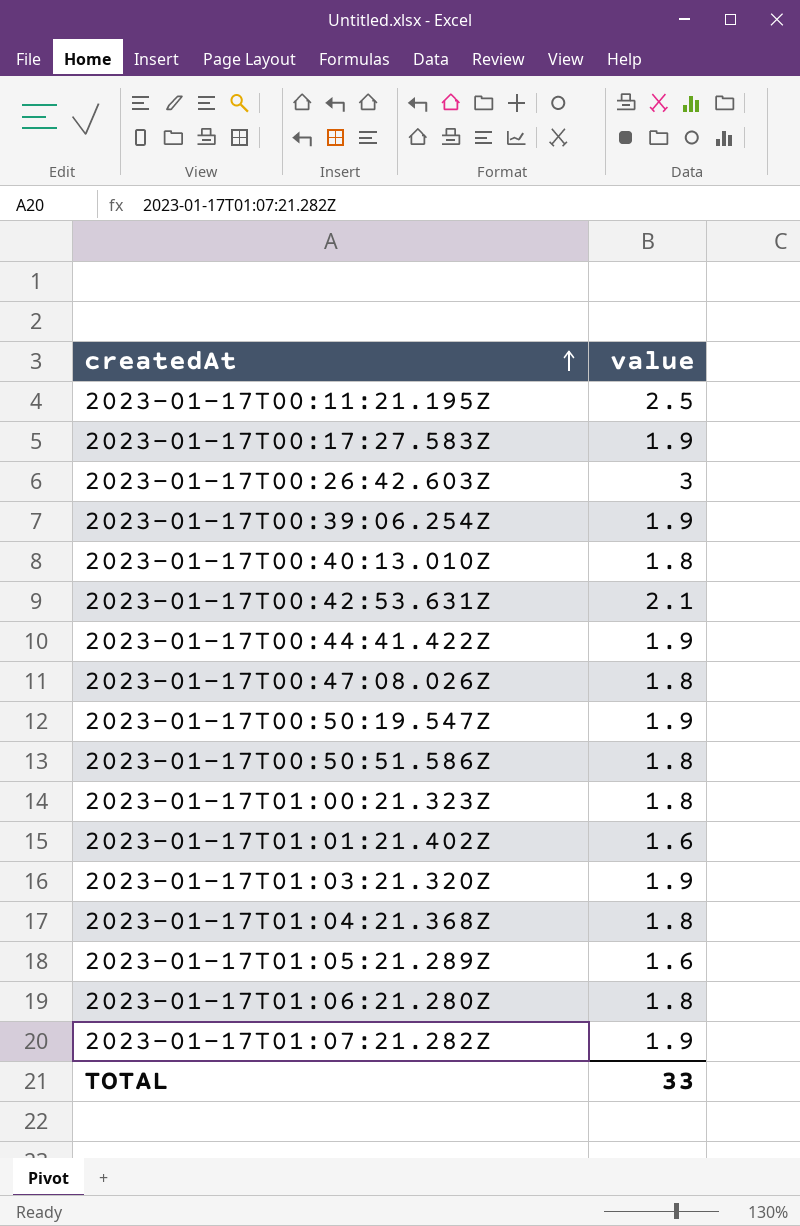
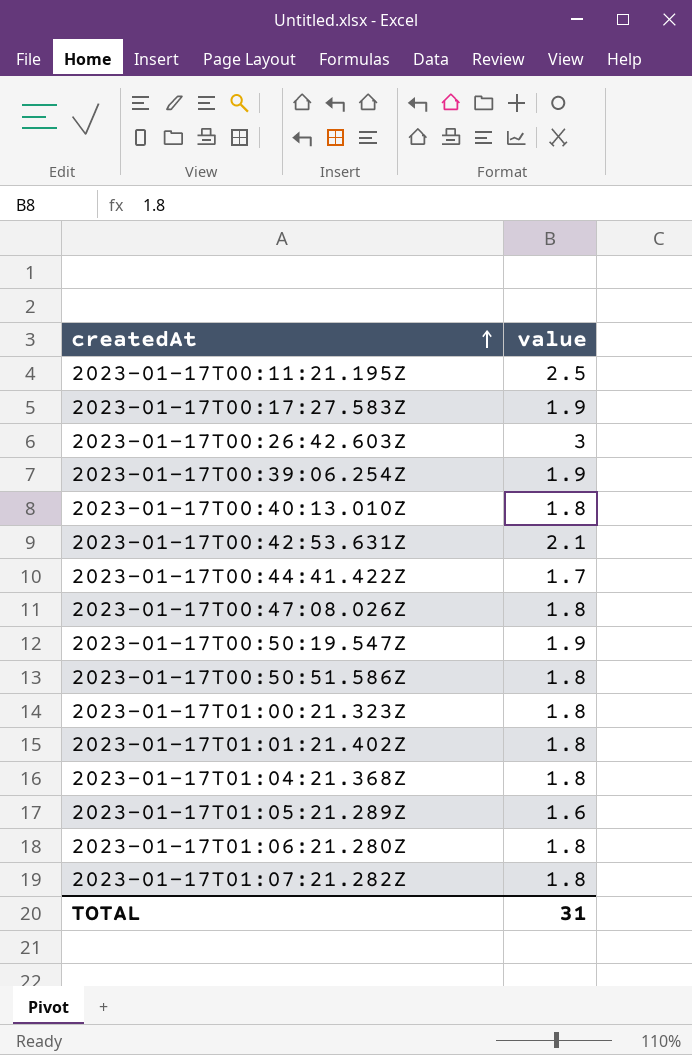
row 2023-01-17T01:03:21.320Z: 1.9 -> none
2023-01-17T00:44:41.422Z | value: 1.9 -> 1.7
2023-01-17T01:01:21.402Z | value: 1.6 -> 1.8
2023-01-17T01:07:21.282Z | value: 1.9 -> 1.8
TOTAL | value: 33 -> 31

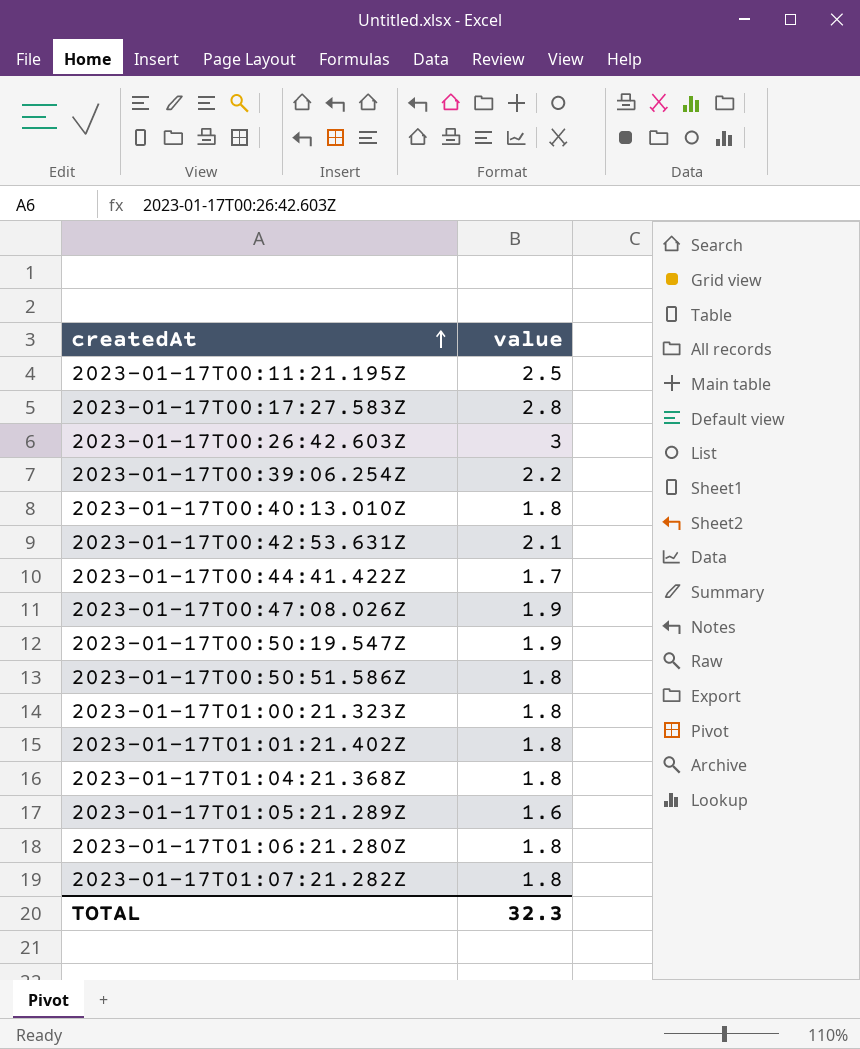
2023-01-17T00:17:27.583Z | value: 1.9 -> 2.8
2023-01-17T00:39:06.254Z | value: 1.9 -> 2.2
2023-01-17T00:47:08.026Z | value: 1.8 -> 1.9
TOTAL | value: 31 -> 32.3

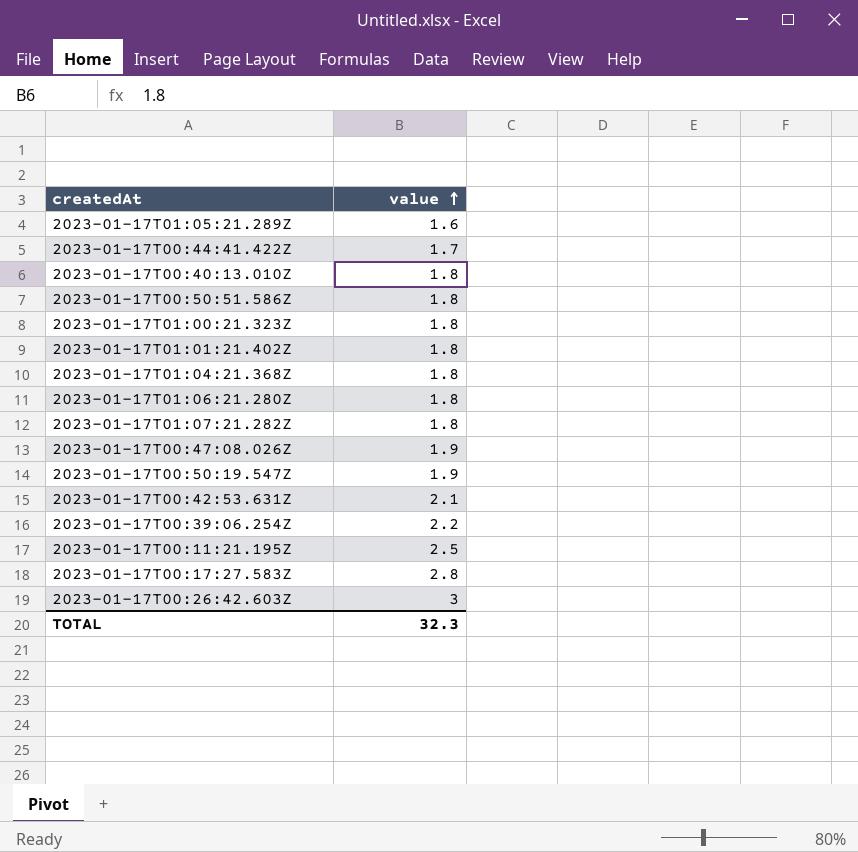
row order: createdAt ascending -> value ascending

